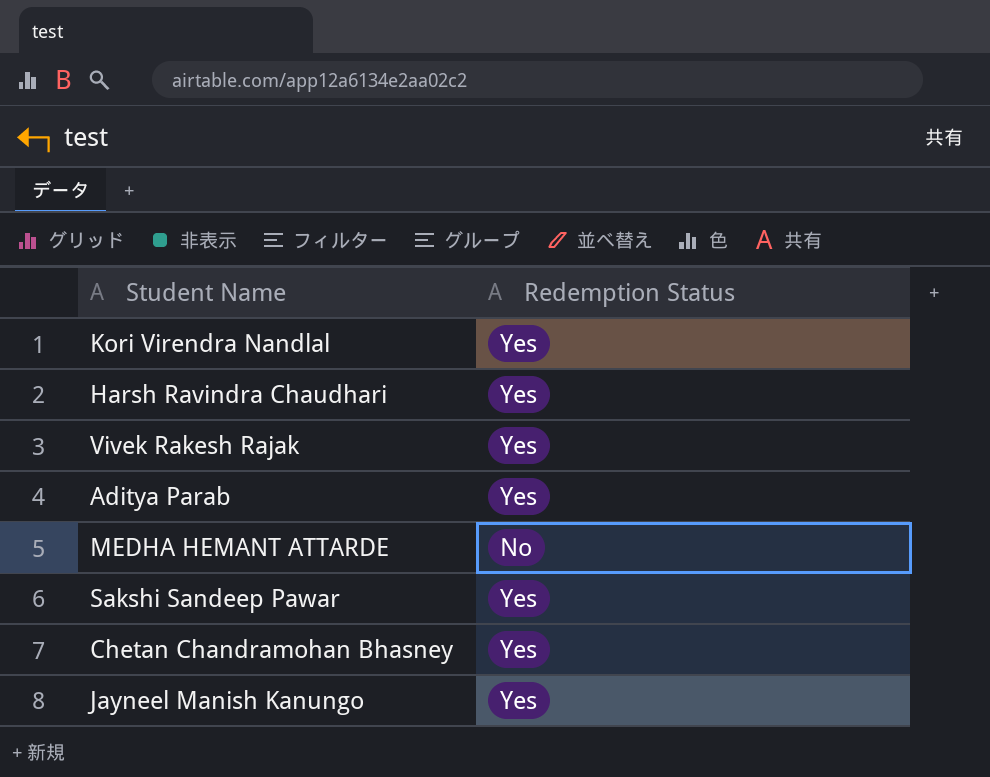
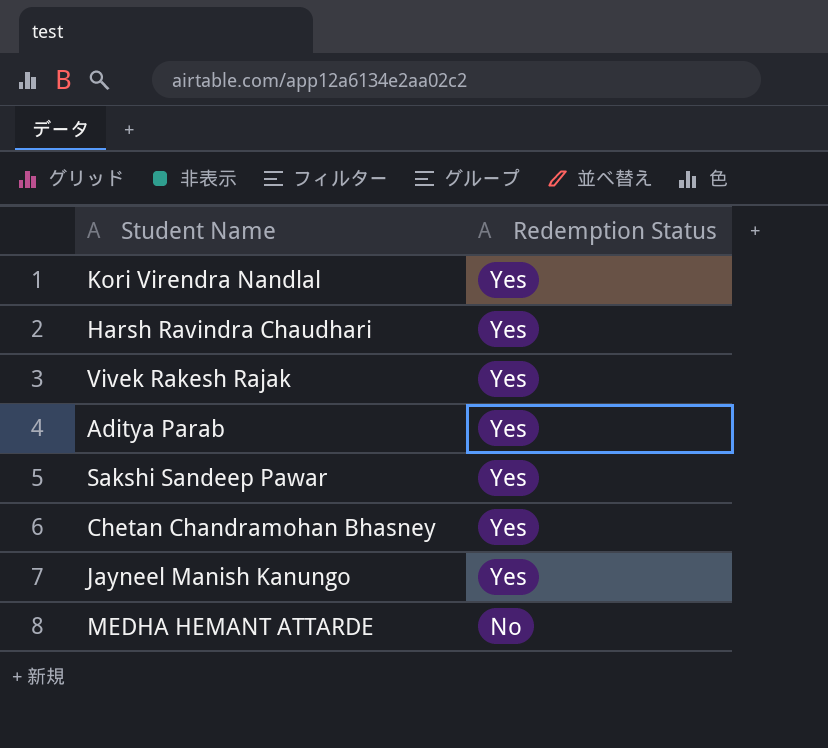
row order: none -> Redemption Status descending

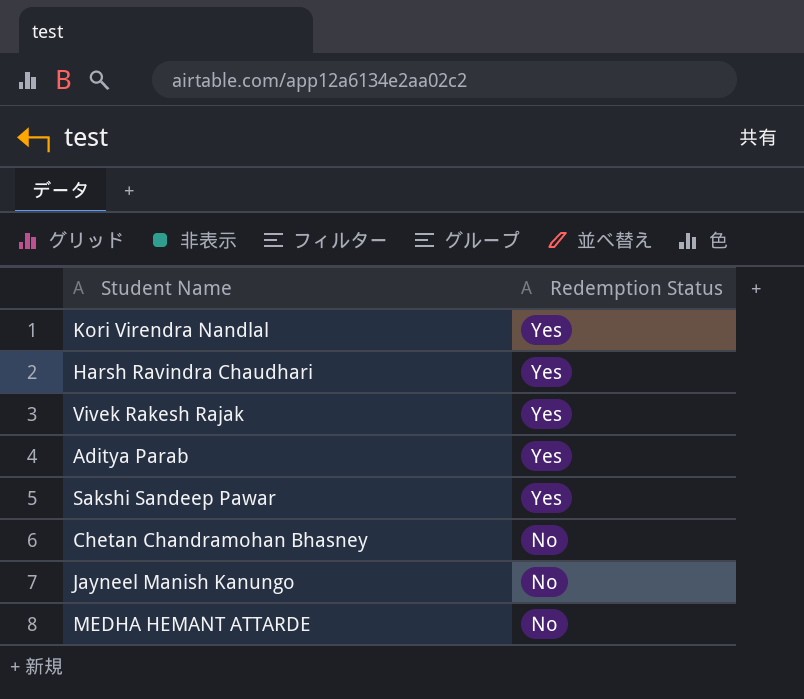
Chetan Chandramohan Bhasney | Redemption Status: Yes -> No
Jayneel Manish Kanungo | Redemption Status: Yes -> No

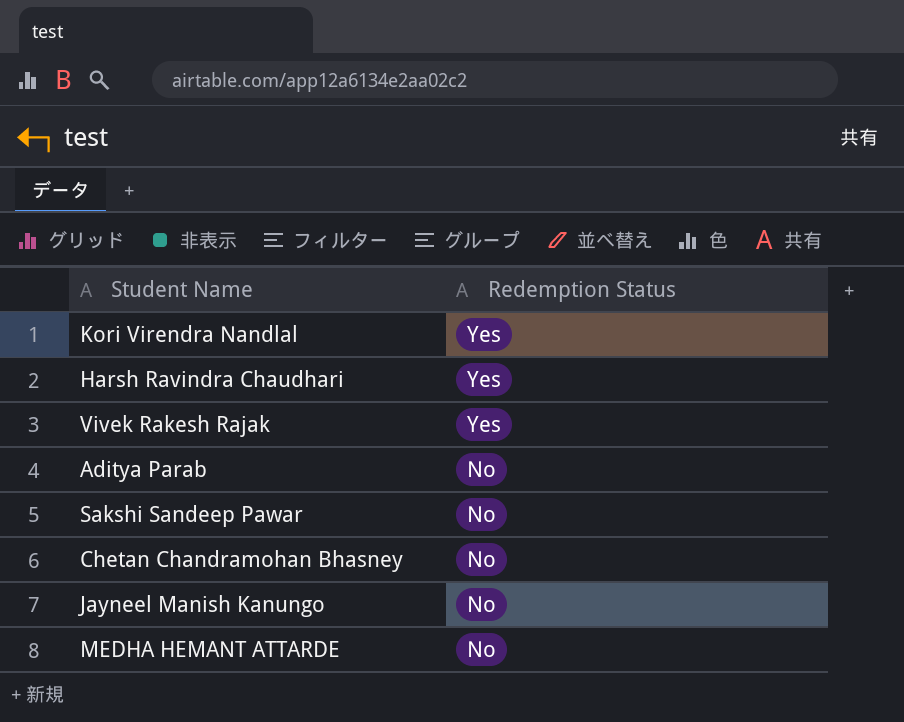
Aditya Parab | Redemption Status: Yes -> No
Sakshi Sandeep Pawar | Redemption Status: Yes -> No

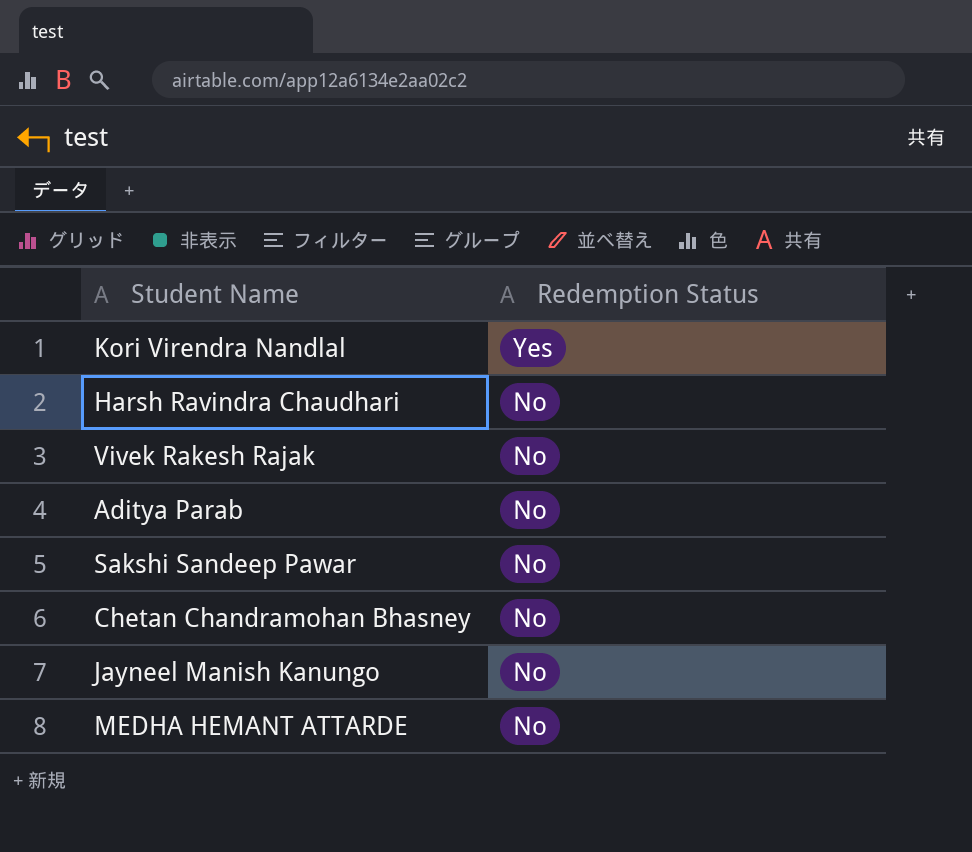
Harsh Ravindra Chaudhari | Redemption Status: Yes -> No
Vivek Rakesh Rajak | Redemption Status: Yes -> No

